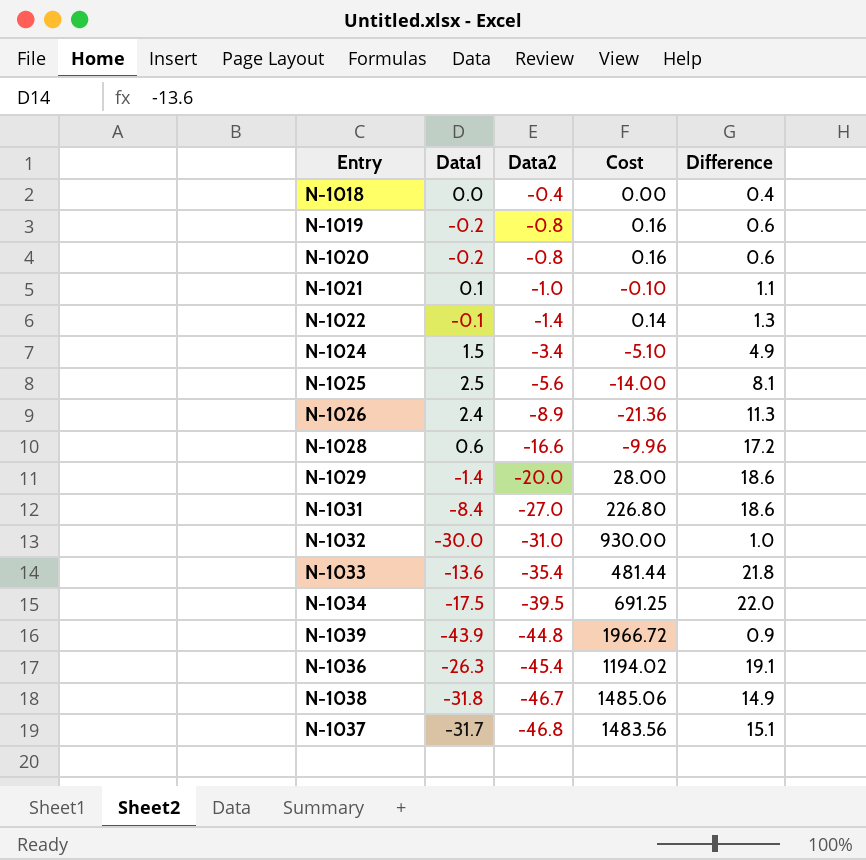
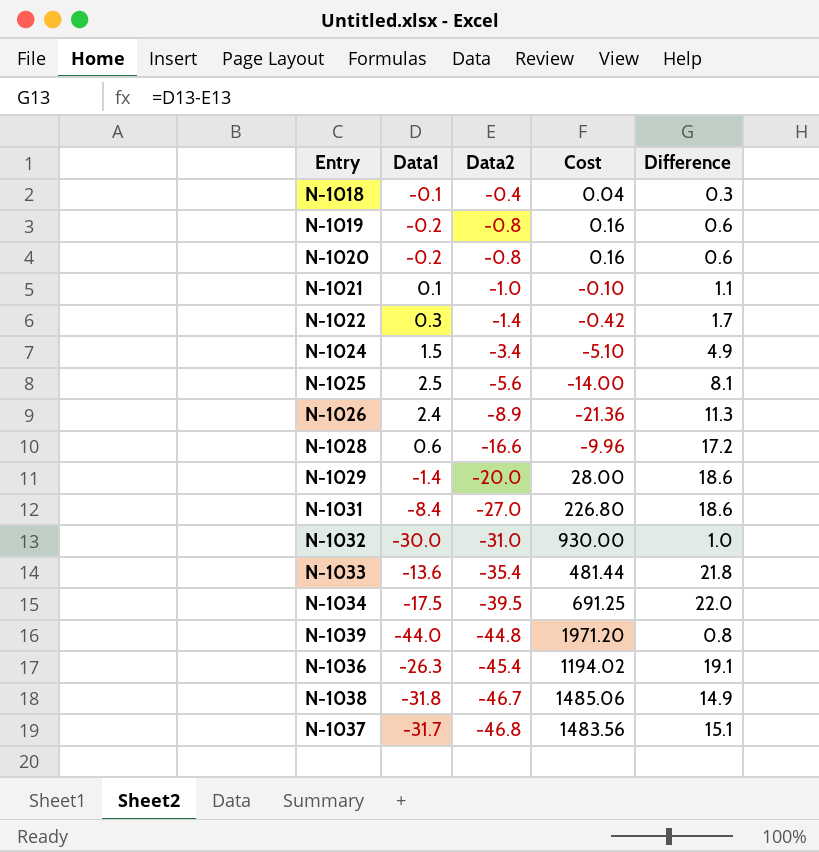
N-1018 | Data1: 0.0 -> -0.1
N-1018 | Cost: 0.00 -> 0.04
N-1018 | Difference: 0.4 -> 0.3
N-1022 | Data1: -0.1 -> 0.3
N-1022 | Cost: 0.14 -> -0.42
N-1022 | Difference: 1.3 -> 1.7
N-1039 | Data1: -43.9 -> -44.0
N-1039 | Cost: 1966.72 -> 1971.20
N-1039 | Difference: 0.9 -> 0.8

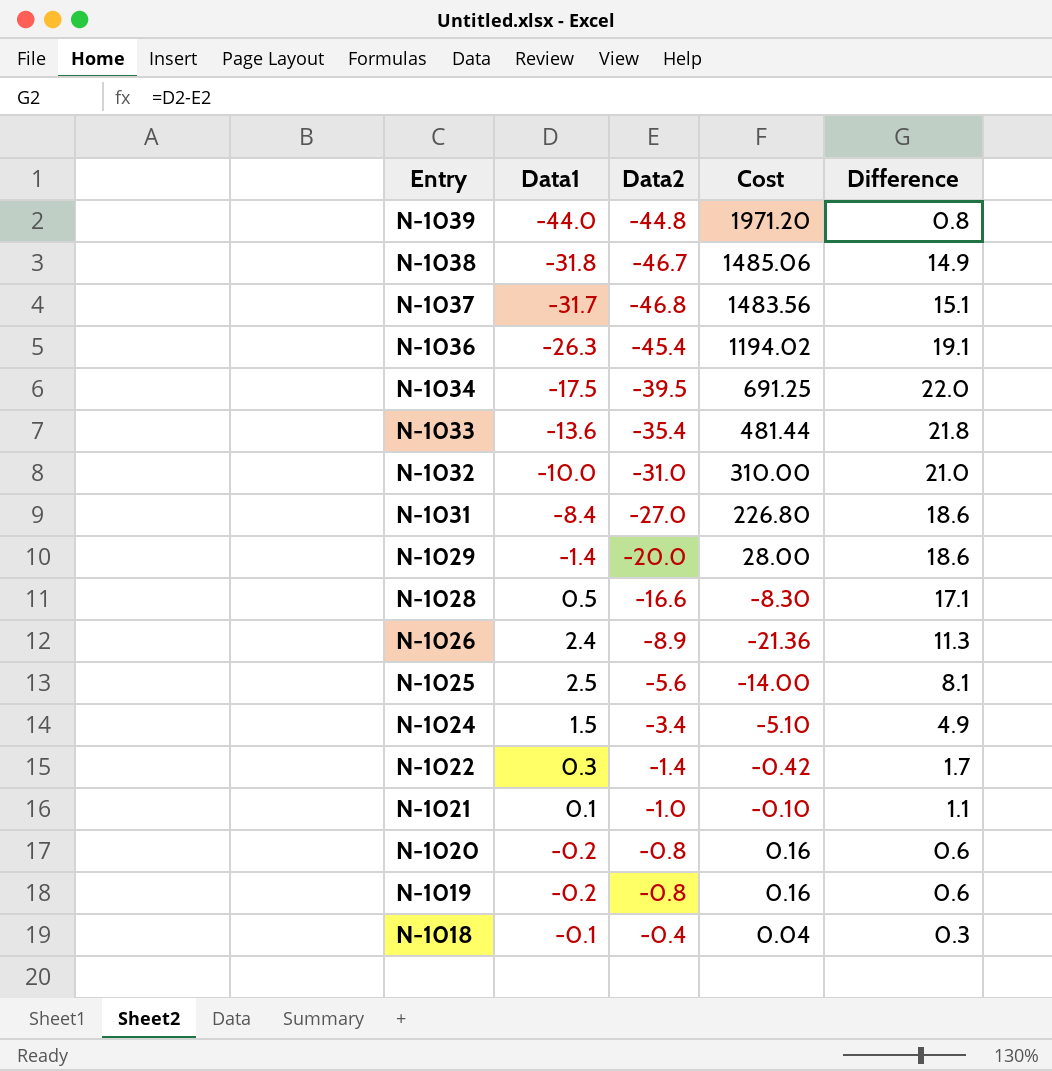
row order: Data2 descending -> Entry descending
N-1032 | Data1: -30.0 -> -10.0
N-1032 | Cost: 930.00 -> 310.00
N-1032 | Difference: 1.0 -> 21.0
N-1028 | Data1: 0.6 -> 0.5
N-1028 | Cost: -9.96 -> -8.30
N-1028 | Difference: 17.2 -> 17.1

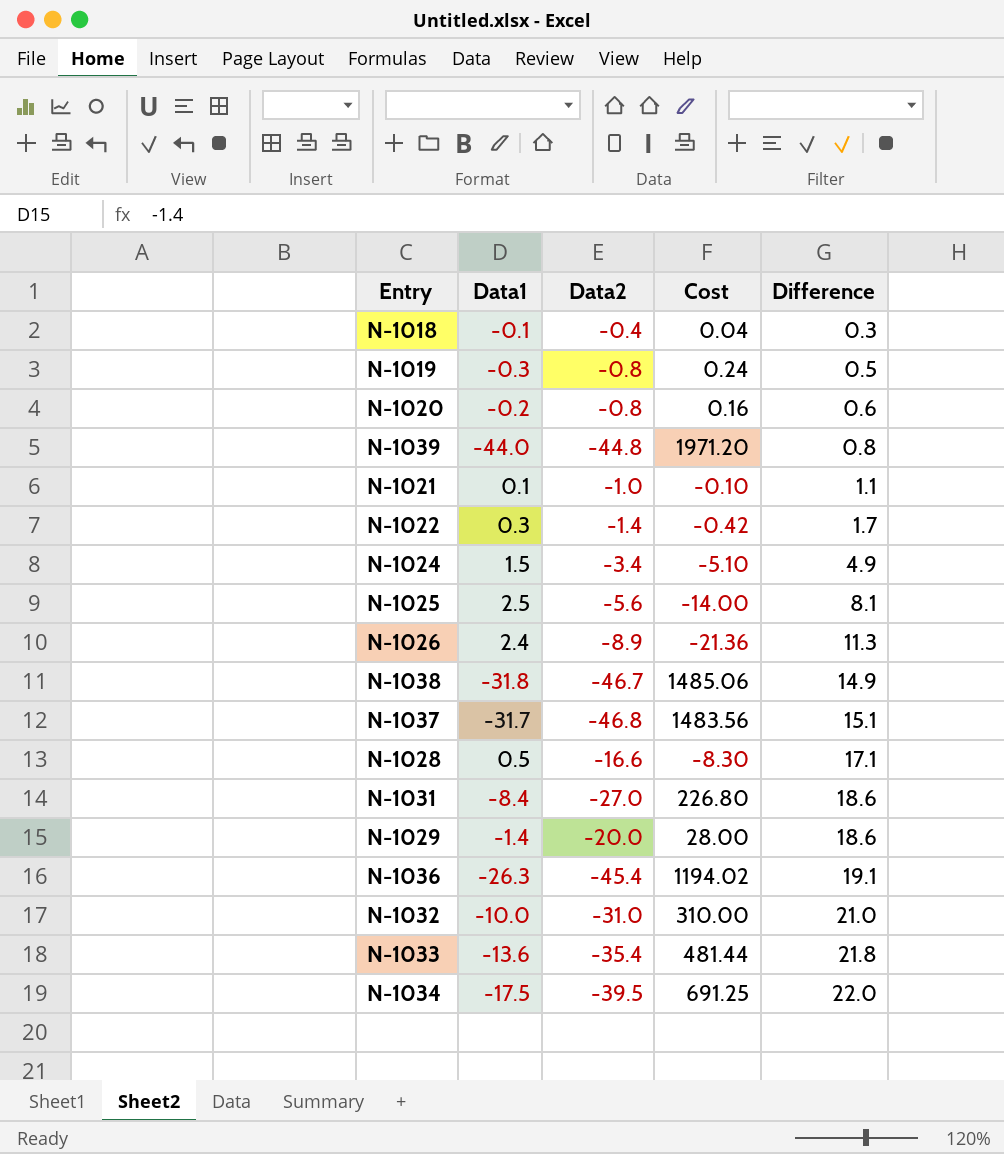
row order: Entry descending -> Difference ascending
N-1019 | Data1: -0.2 -> -0.3
N-1019 | Cost: 0.16 -> 0.24
N-1019 | Difference: 0.6 -> 0.5

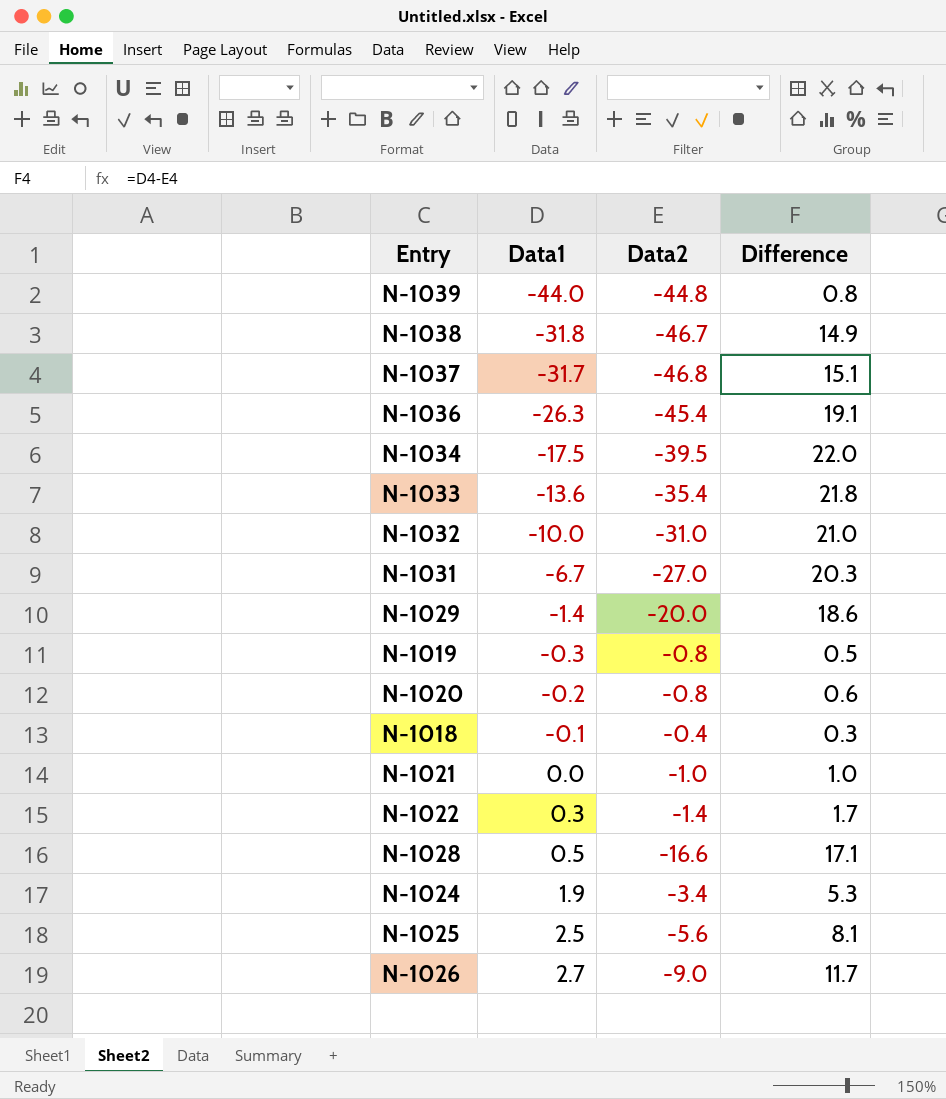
row order: Difference ascending -> Data1 ascending
column Cost | formula: [Data1] * [Data2] -> none
N-1031 | Data1: -8.4 -> -6.7
N-1031 | Difference: 18.6 -> 20.3
N-1021 | Data1: 0.1 -> 0.0
N-1021 | Difference: 1.1 -> 1.0
N-1024 | Data1: 1.5 -> 1.9
N-1024 | Difference: 4.9 -> 5.3
N-1026 | Data1: 2.4 -> 2.7
N-1026 | Data2: -8.9 -> -9.0
N-1026 | Difference: 11.3 -> 11.7

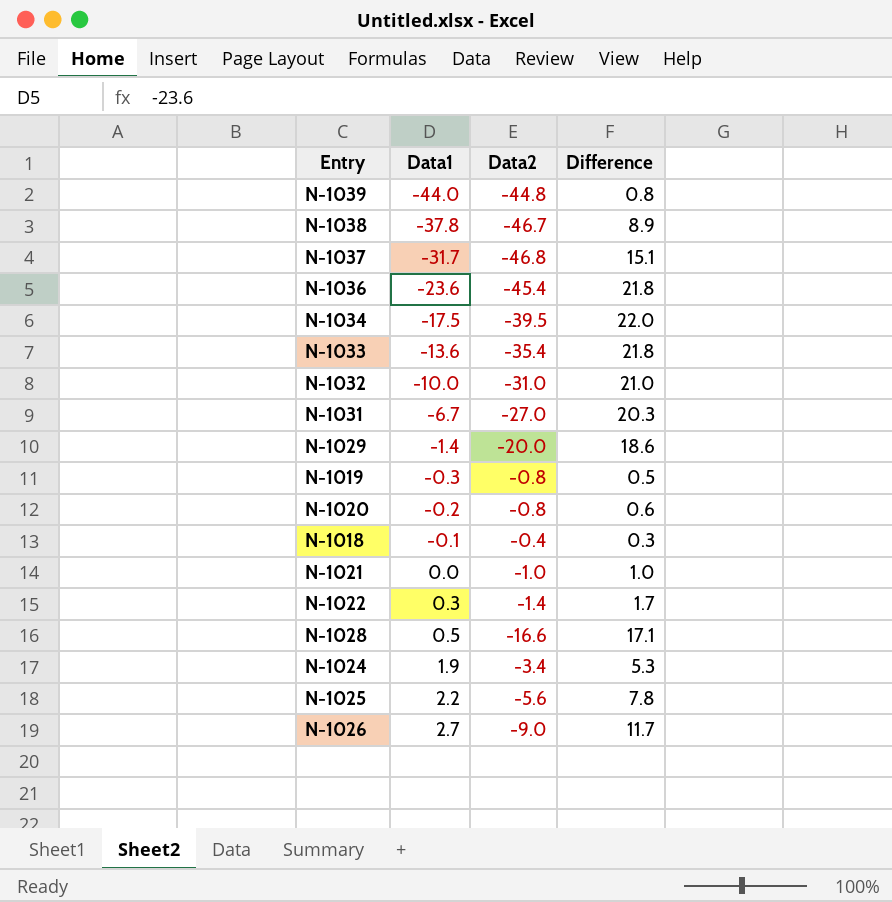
N-1038 | Data1: -31.8 -> -37.8
N-1038 | Difference: 14.9 -> 8.9
N-1036 | Data1: -26.3 -> -23.6
N-1036 | Difference: 19.1 -> 21.8
N-1025 | Data1: 2.5 -> 2.2
N-1025 | Difference: 8.1 -> 7.8

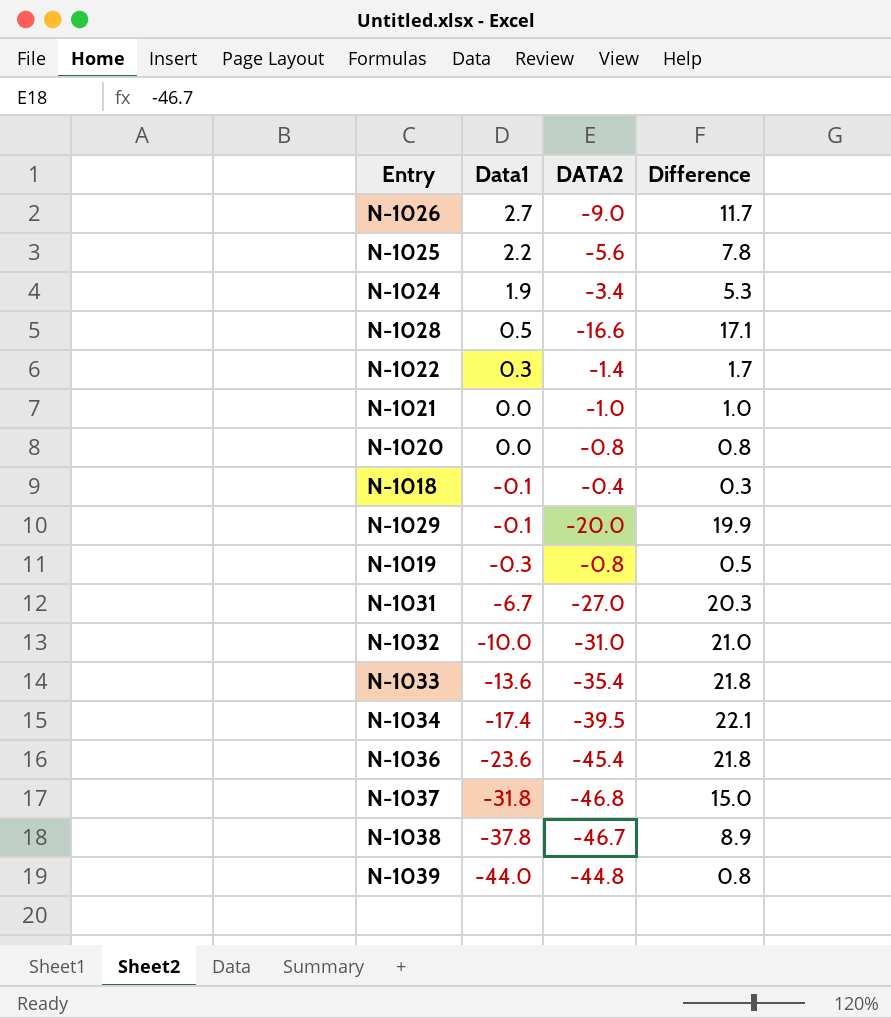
row order: Data1 ascending -> Data1 descending
column name: Data2 -> DATA2
N-1020 | Data1: -0.2 -> 0.0
N-1020 | Difference: 0.6 -> 0.8
N-1029 | Data1: -1.4 -> -0.1
N-1029 | Difference: 18.6 -> 19.9
N-1034 | Data1: -17.5 -> -17.4
N-1034 | Difference: 22.0 -> 22.1
N-1037 | Data1: -31.7 -> -31.8
N-1037 | Difference: 15.1 -> 15.0

